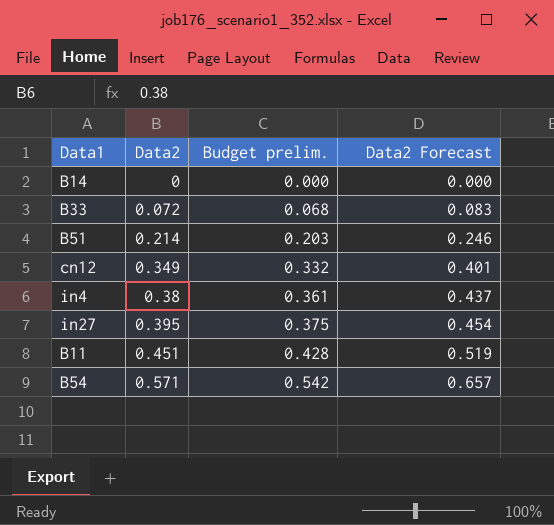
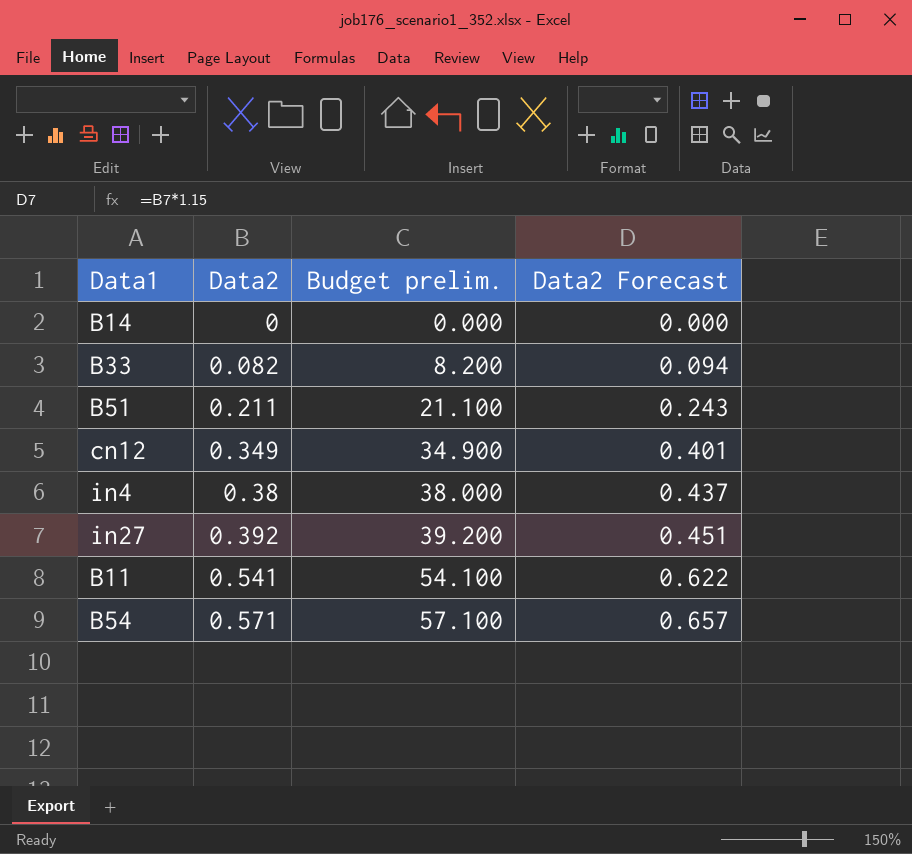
column Budget prelim. | formula: [Data2] * 0.95 -> [Data2] * 100
B33 | Data2: 0.072 -> 0.082
B33 | Data2 Forecast: 0.083 -> 0.094
B51 | Data2: 0.214 -> 0.211
B51 | Data2 Forecast: 0.246 -> 0.243
in27 | Data2: 0.395 -> 0.392
in27 | Data2 Forecast: 0.454 -> 0.451
B11 | Data2: 0.451 -> 0.541
B11 | Data2 Forecast: 0.519 -> 0.622

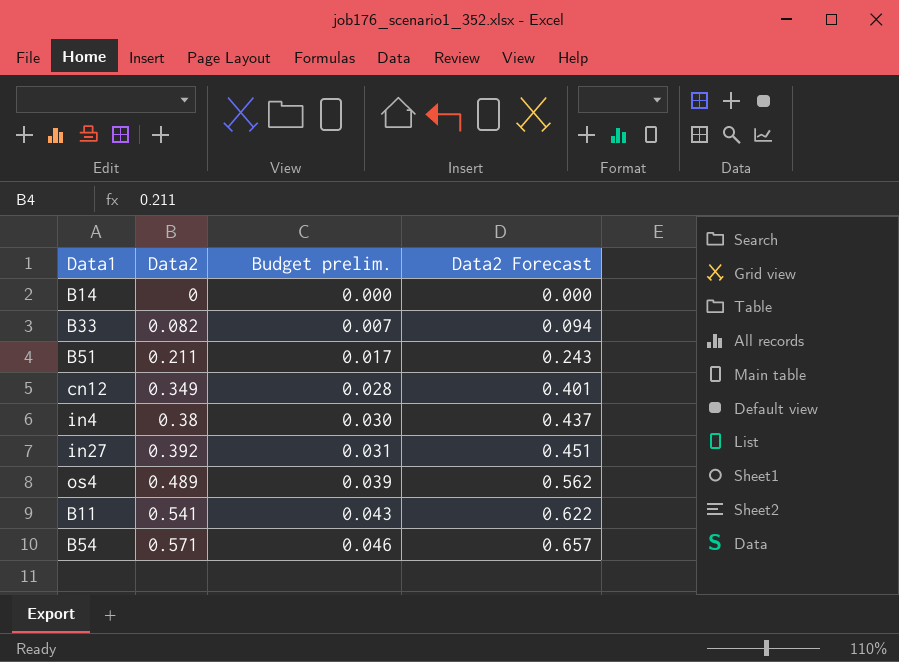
column Budget prelim. | formula: [Data2] * 100 -> [Data2] * 0.08
row os4: none -> 0.489 | 0.039 | 0.562

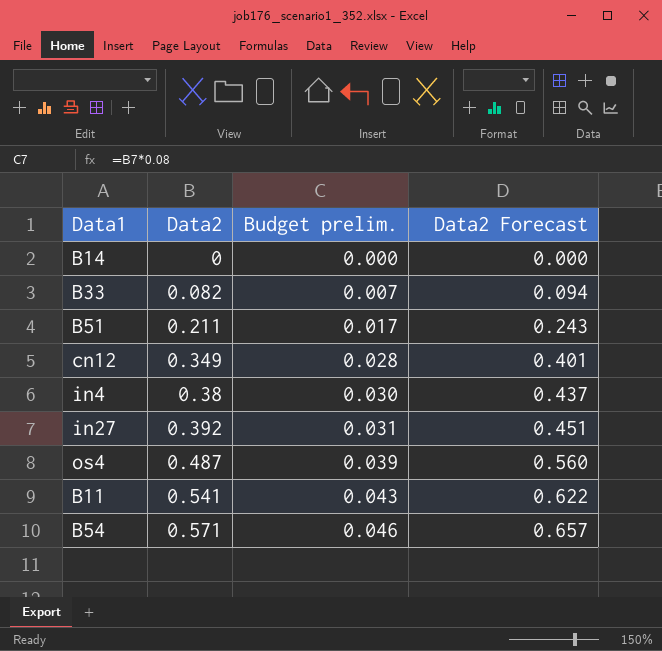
os4 | Data2: 0.489 -> 0.487
os4 | Data2 Forecast: 0.562 -> 0.560

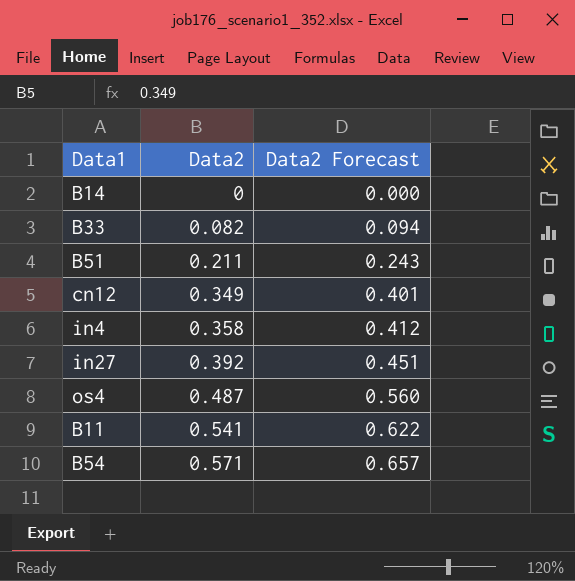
column Budget prelim. | formula: [Data2] * 0.08 -> none
in4 | Data2: 0.38 -> 0.358
in4 | Data2 Forecast: 0.437 -> 0.412

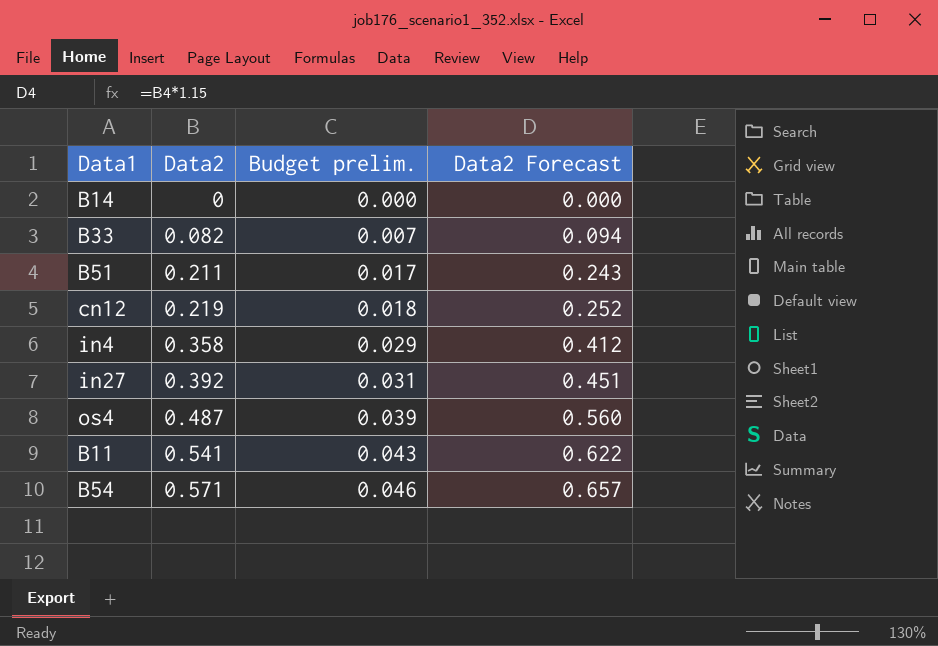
column Budget prelim. | formula: none -> [Data2] * 0.08
cn12 | Data2: 0.349 -> 0.219
cn12 | Data2 Forecast: 0.401 -> 0.252

